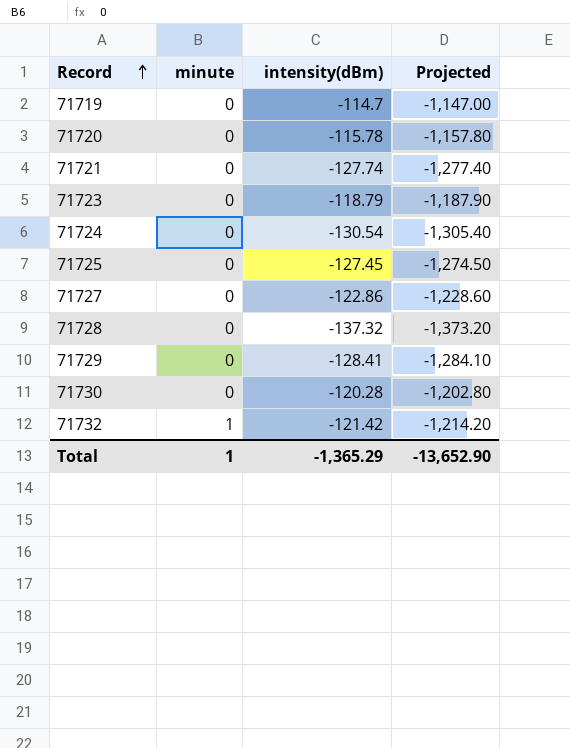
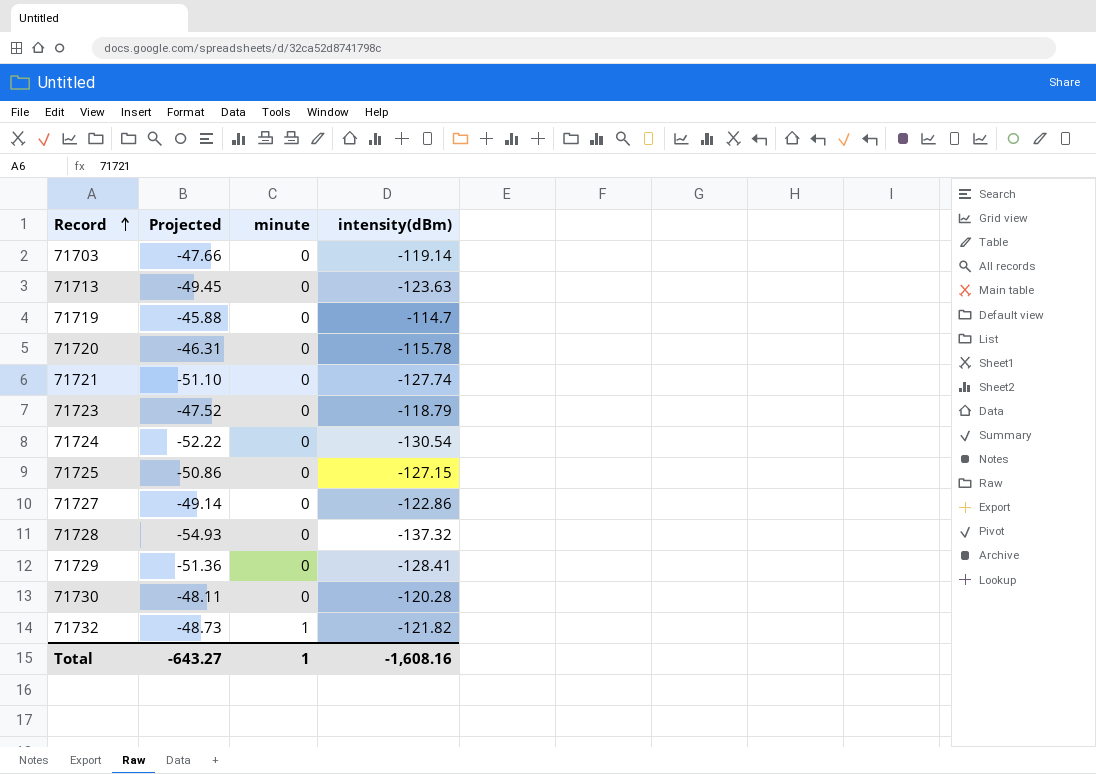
column Projected | formula: [intensity(dBm)] * 10 -> [intensity(dBm)] * 0.4
column Projected | position: 4 -> 2
row 71703: none -> -47.66 | 0 | -119.14
row 71713: none -> -49.45 | 0 | -123.63
71725 | intensity(dBm): -127.45 -> -127.15
71732 | intensity(dBm): -121.42 -> -121.82
Total | Projected: -13,652.90 -> -643.27
Total | intensity(dBm): -1,365.29 -> -1,608.16

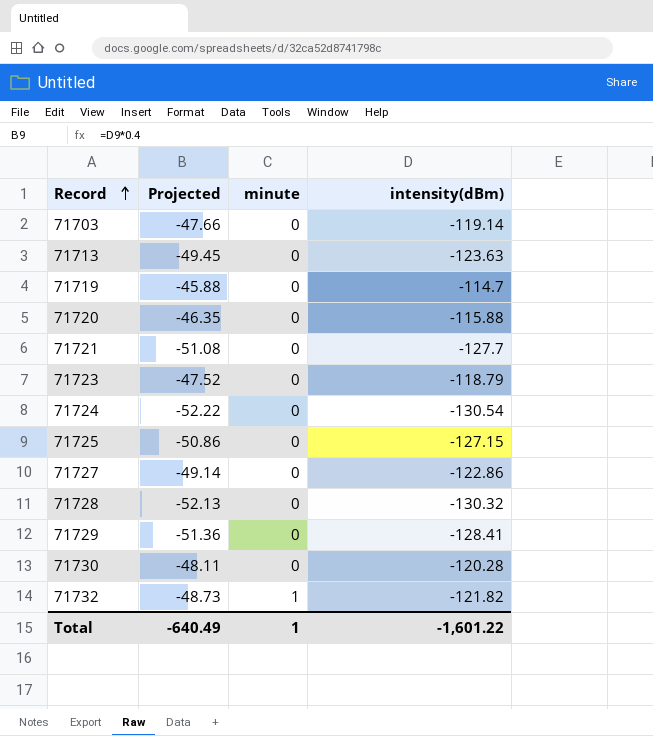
71720 | Projected: -46.31 -> -46.35
71720 | intensity(dBm): -115.78 -> -115.88
71721 | Projected: -51.10 -> -51.08
71721 | intensity(dBm): -127.74 -> -127.7
71728 | Projected: -54.93 -> -52.13
71728 | intensity(dBm): -137.32 -> -130.32
Total | Projected: -643.27 -> -640.49
Total | intensity(dBm): -1,608.16 -> -1,601.22

